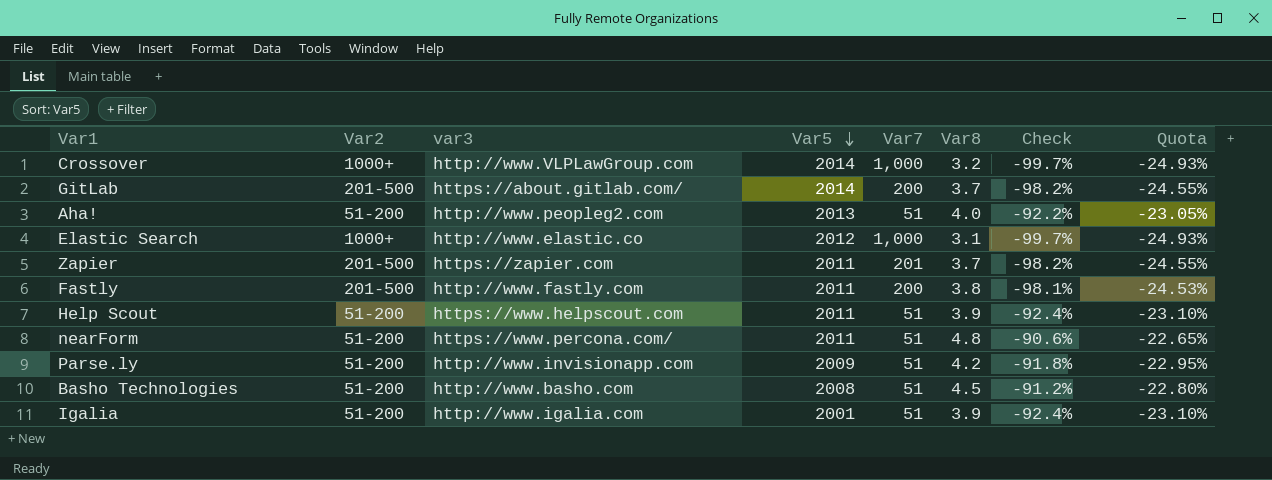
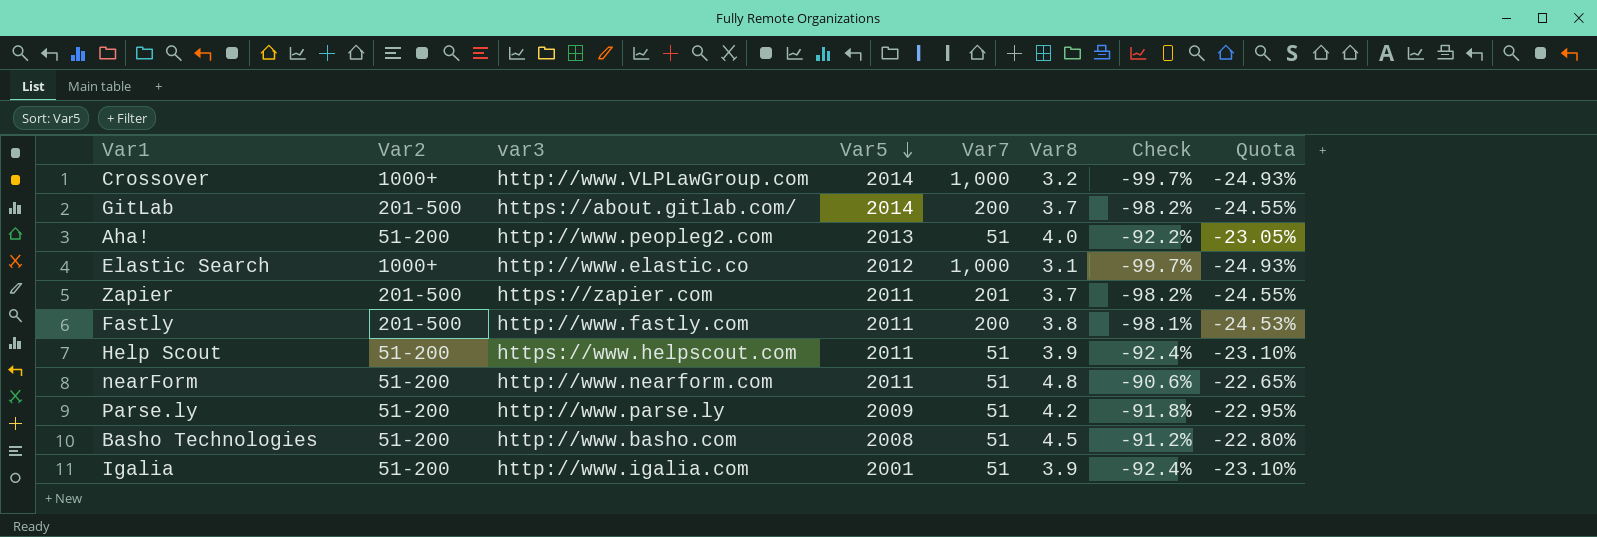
nearForm | var3: https://www.percona.com/ -> http://www.nearform.com
Parse.ly | var3: http://www.invisionapp.com -> http://www.parse.ly

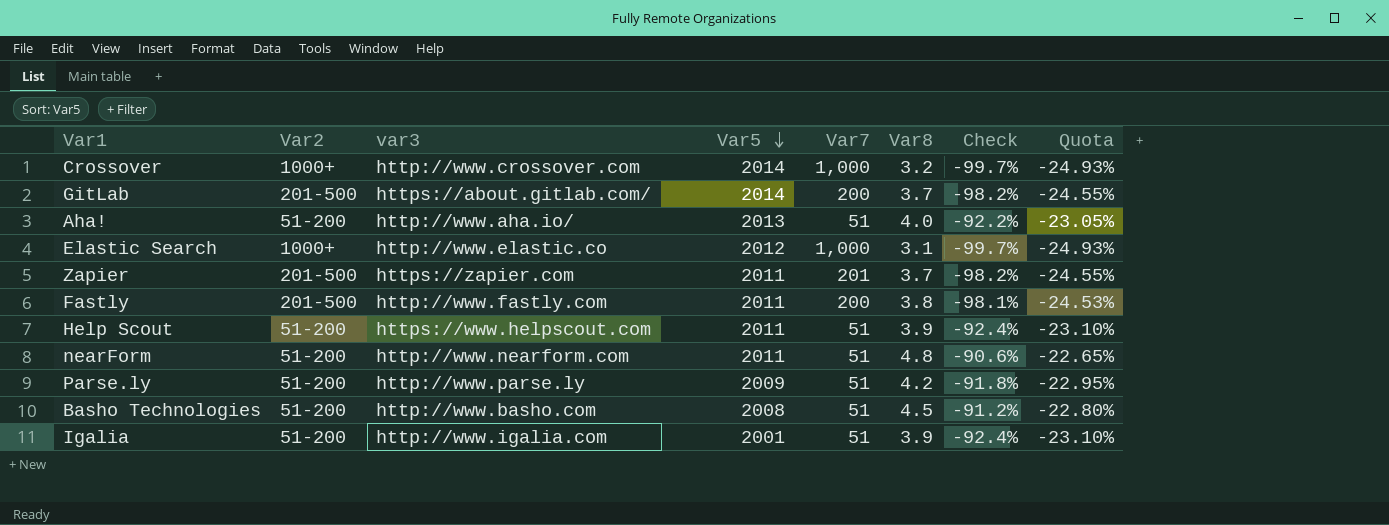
Crossover | var3: http://www.VLPLawGroup.com -> http://www.crossover.com
Aha! | var3: http://www.peopleg2.com -> http://www.aha.io/

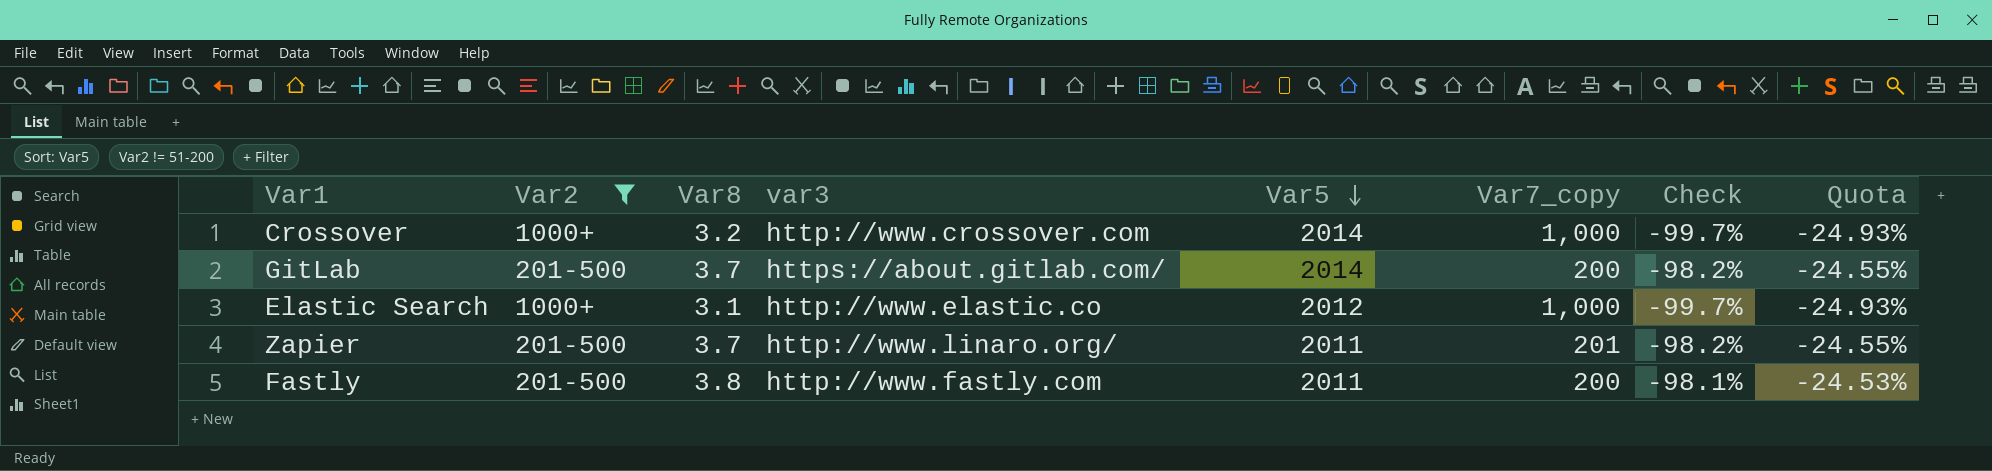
filter: none -> Var2 != 51-200
column Var8 | position: 6 -> 3
column name: Var7 -> Var7_copy
Zapier | var3: https://zapier.com -> http://www.linaro.org/

